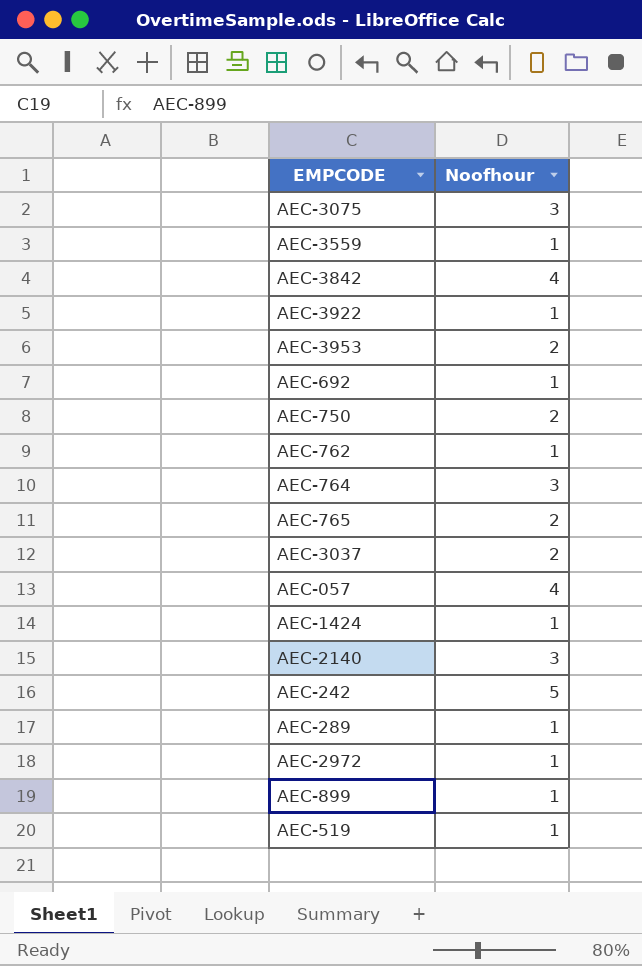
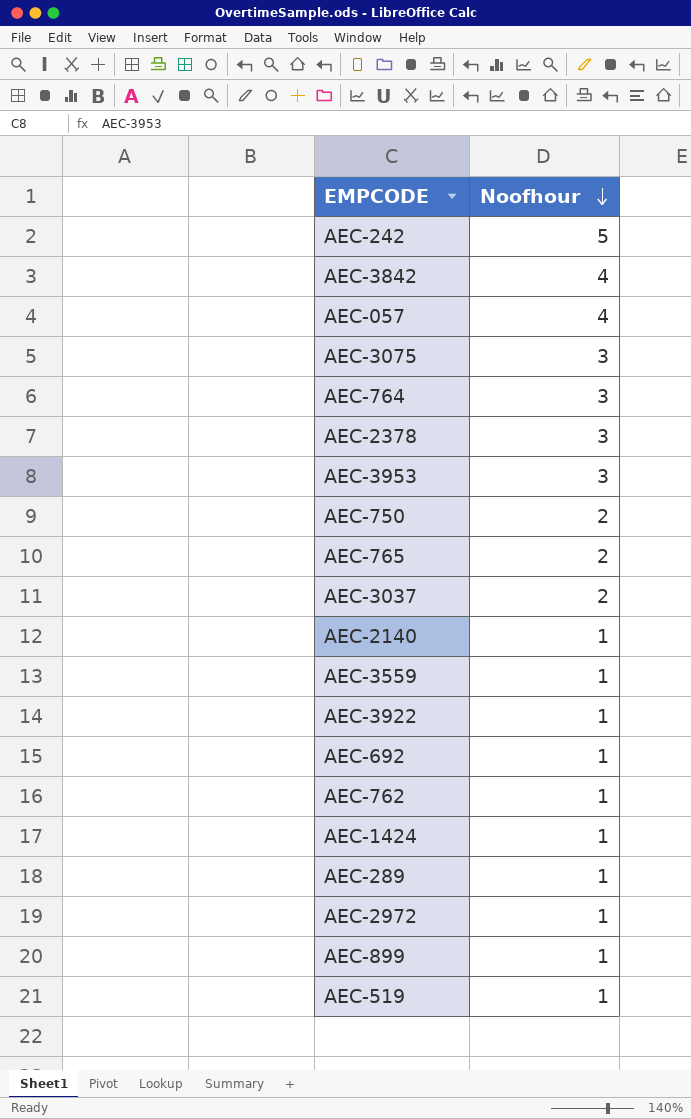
row order: none -> Noofhour descending
row AEC-2378: none -> 3
AEC-3953 | Noofhour: 2 -> 3
AEC-2140 | Noofhour: 3 -> 1

